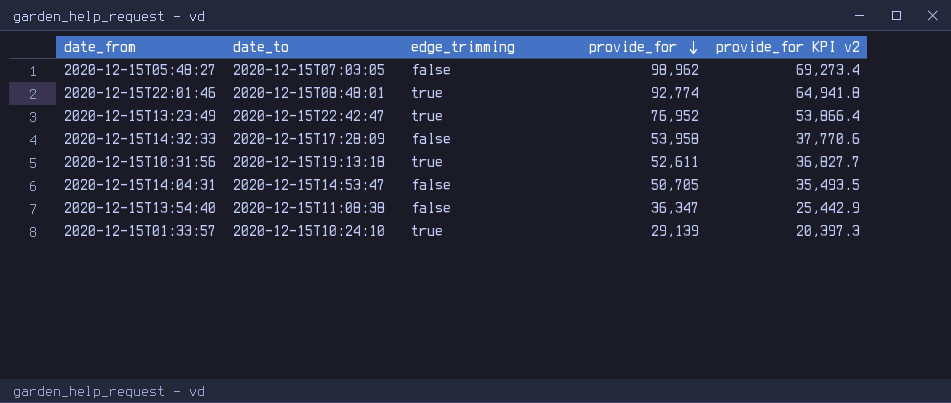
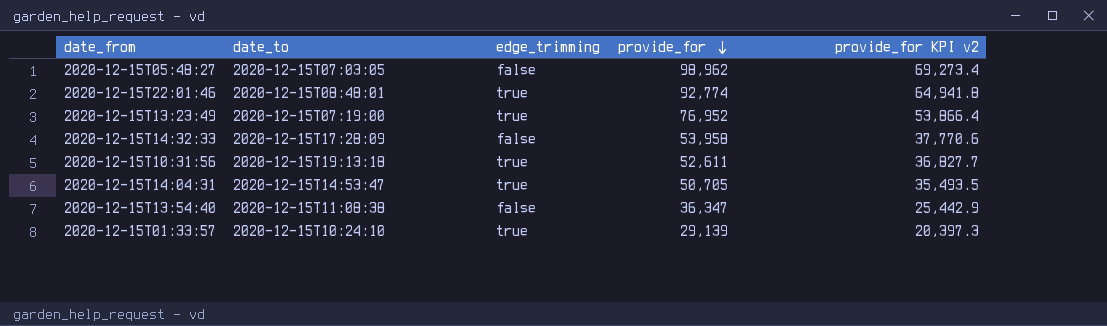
2020-12-15T13:23:49 | date_to: 2020-12-15T22:42:47 -> 2020-12-15T07:19:00
2020-12-15T14:04:31 | edge_trimming: false -> true

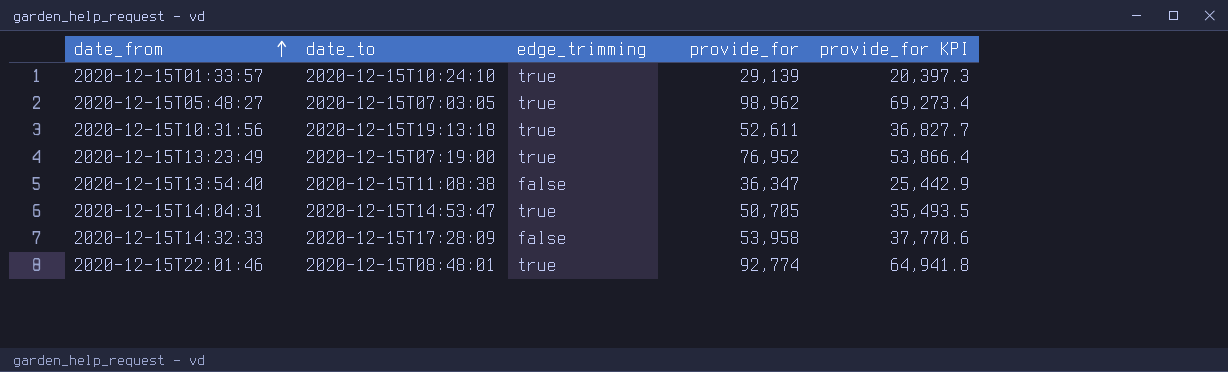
row order: provide_for descending -> date_from ascending
column name: provide_for KPI v2 -> provide_for KPI
2020-12-15T05:48:27 | edge_trimming: false -> true

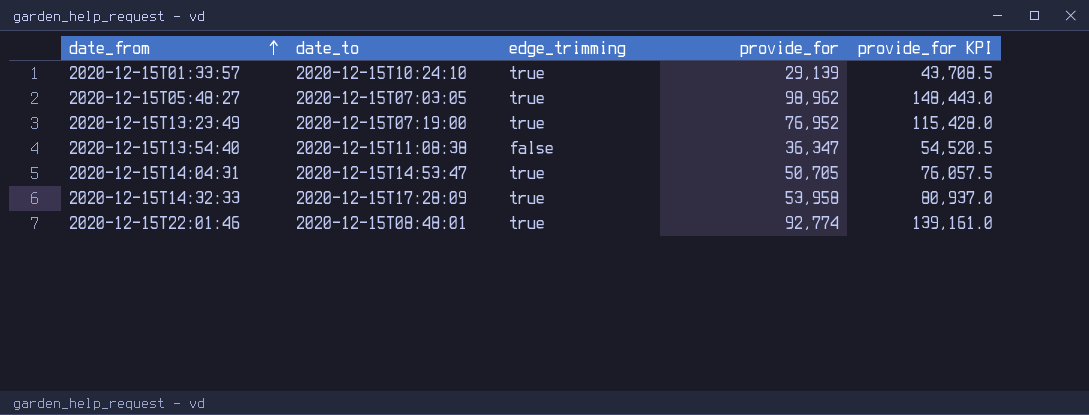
column provide_for KPI | formula: [provide_for] * 0.7 -> [provide_for] * 1.5
row 2020-12-15T10:31:56: 2020-12-15T19:13:18 | true | 52,611 | 36,827.7 -> none
2020-12-15T14:32:33 | edge_trimming: false -> true

